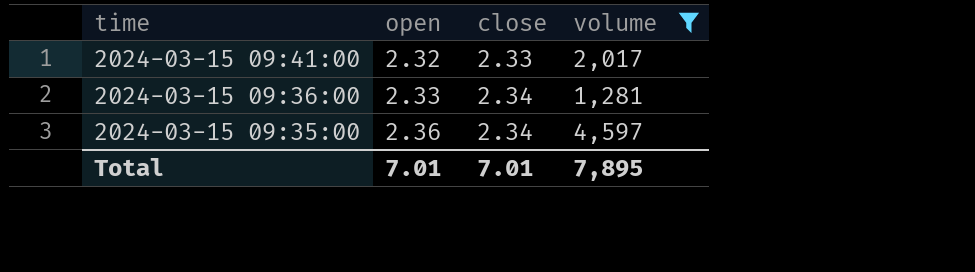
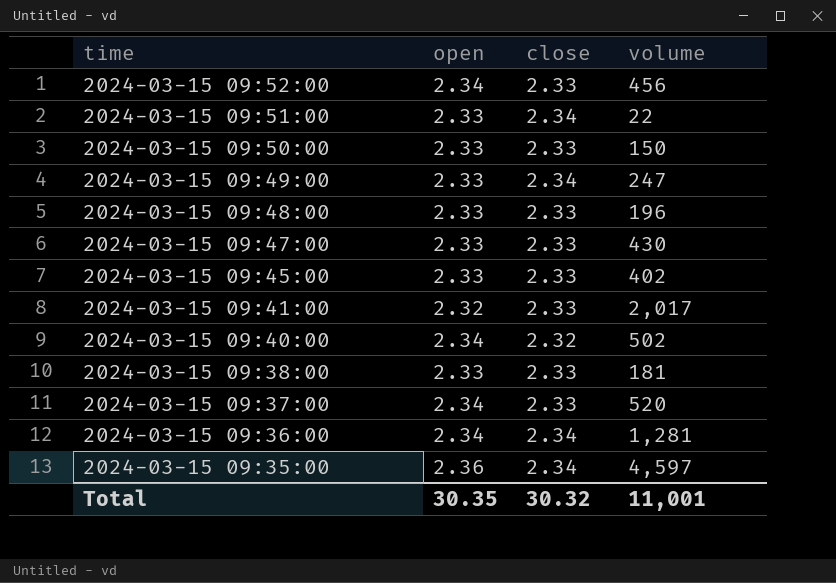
filter: volume >= 1,281 -> none
2024-03-15 09:36:00 | open: 2.33 -> 2.34
Total | open: 7.01 -> 30.35
Total | close: 7.01 -> 30.32
Total | volume: 7,895 -> 11,001

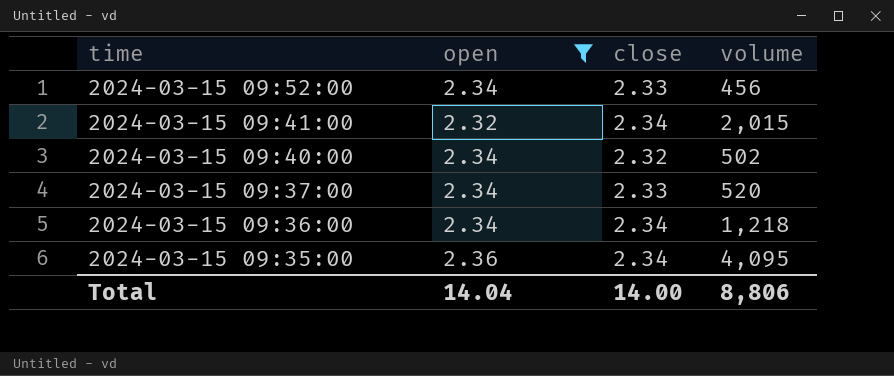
filter: none -> open != 2.33
2024-03-15 09:41:00 | close: 2.33 -> 2.34
2024-03-15 09:41:00 | volume: 2,017 -> 2,015
2024-03-15 09:36:00 | volume: 1,281 -> 1,218
2024-03-15 09:35:00 | volume: 4,597 -> 4,095
Total | open: 30.35 -> 14.04
Total | close: 30.32 -> 14.00
Total | volume: 11,001 -> 8,806

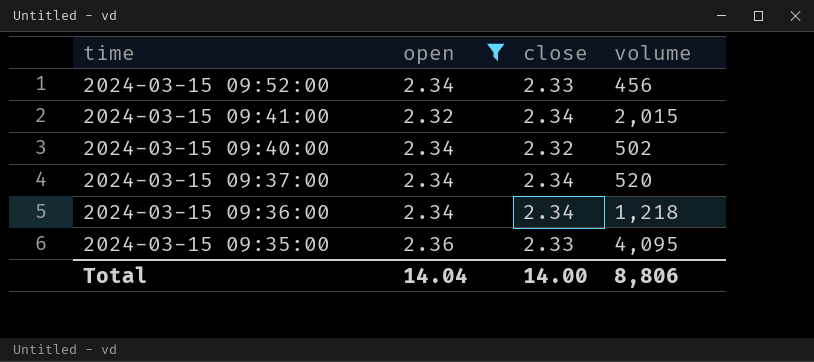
2024-03-15 09:37:00 | close: 2.33 -> 2.34
2024-03-15 09:35:00 | close: 2.34 -> 2.33

